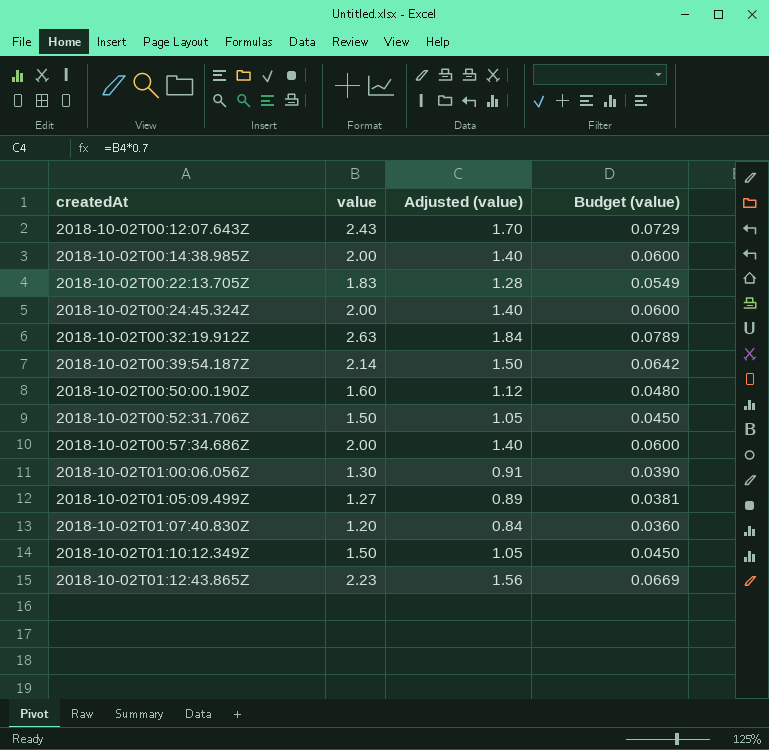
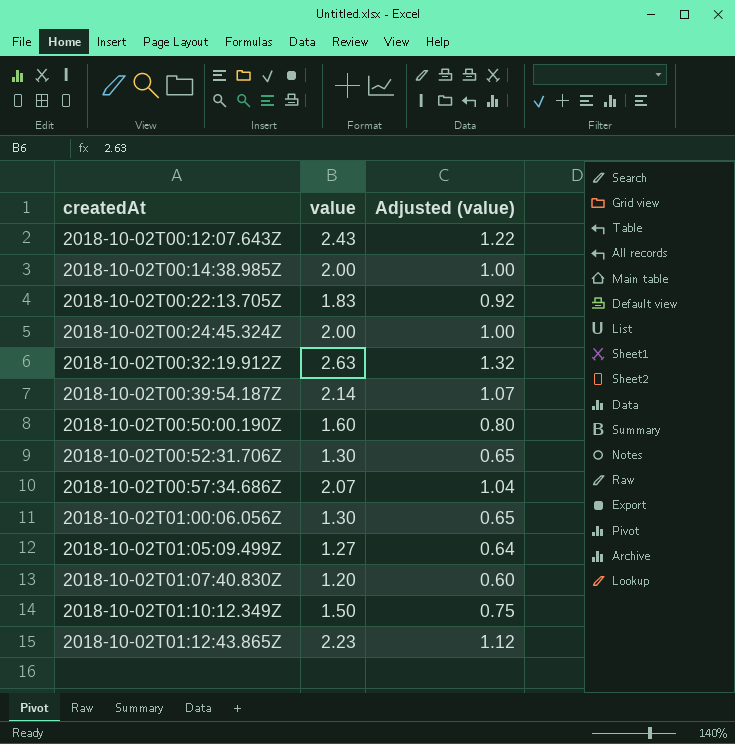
column Budget (value) | formula: [value] * 0.03 -> none
column Adjusted (value) | formula: [value] * 0.7 -> [value] * 0.5
2018-10-02T00:52:31.706Z | value: 1.50 -> 1.30
2018-10-02T00:57:34.686Z | value: 2.00 -> 2.07

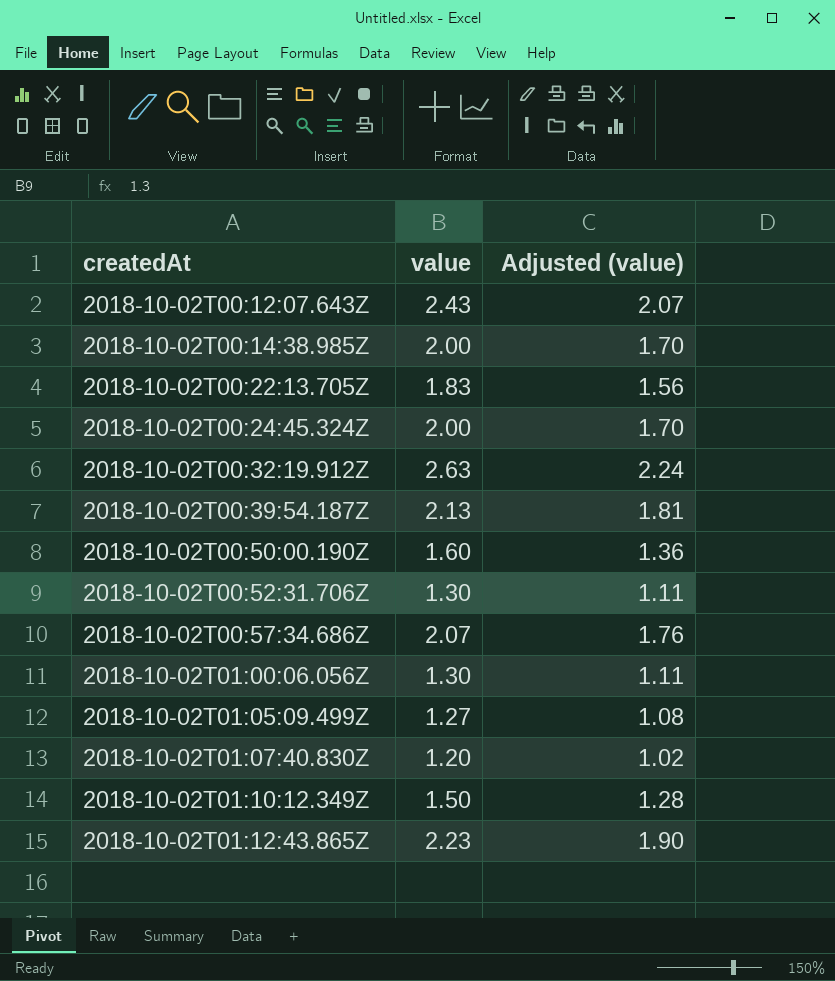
column Adjusted (value) | formula: [value] * 0.5 -> [value] * 0.85
2018-10-02T00:39:54.187Z | value: 2.14 -> 2.13

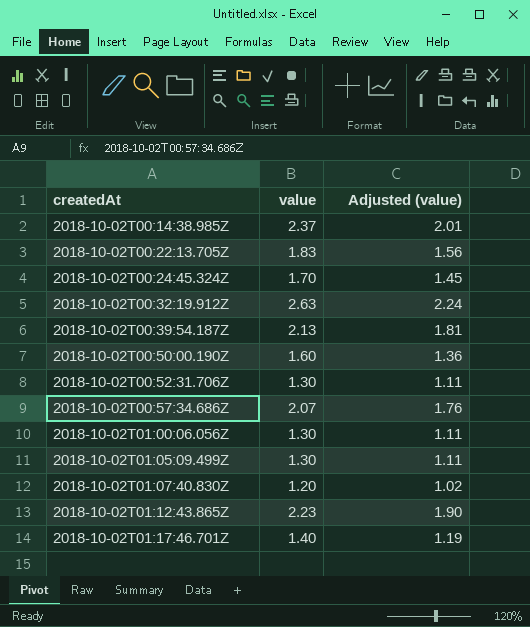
row 2018-10-02T00:12:07.643Z: 2.43 | 2.07 -> none
row 2018-10-02T01:10:12.349Z: 1.50 | 1.28 -> none
2018-10-02T00:14:38.985Z | value: 2.00 -> 2.37
2018-10-02T00:14:38.985Z | Adjusted (value): 1.70 -> 2.01
2018-10-02T00:24:45.324Z | value: 2.00 -> 1.70
2018-10-02T00:24:45.324Z | Adjusted (value): 1.70 -> 1.45
2018-10-02T01:05:09.499Z | value: 1.27 -> 1.30
2018-10-02T01:05:09.499Z | Adjusted (value): 1.08 -> 1.11
row 2018-10-02T01:17:46.701Z: none -> 1.40 | 1.19

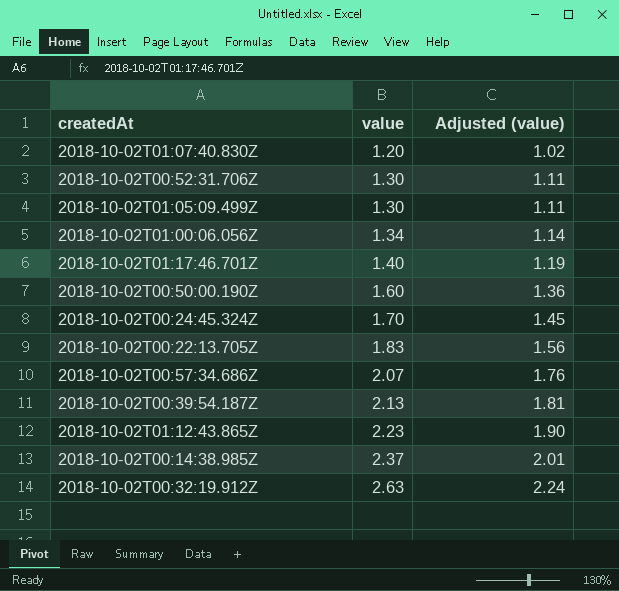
row order: createdAt ascending -> value ascending
2018-10-02T01:00:06.056Z | value: 1.30 -> 1.34
2018-10-02T01:00:06.056Z | Adjusted (value): 1.11 -> 1.14

